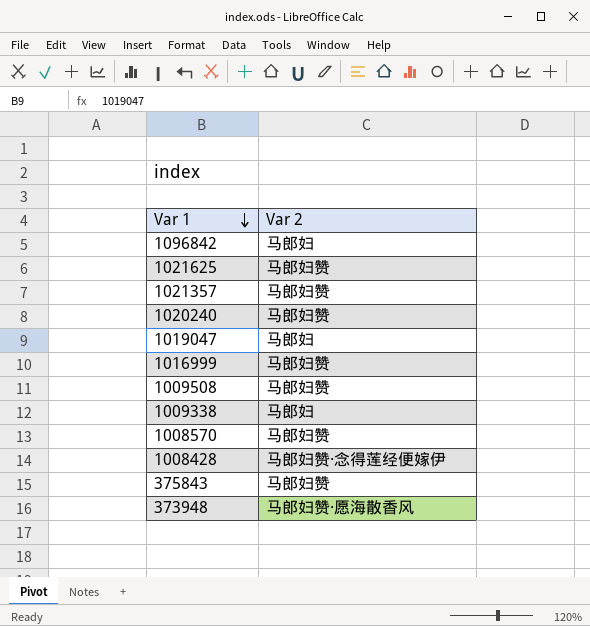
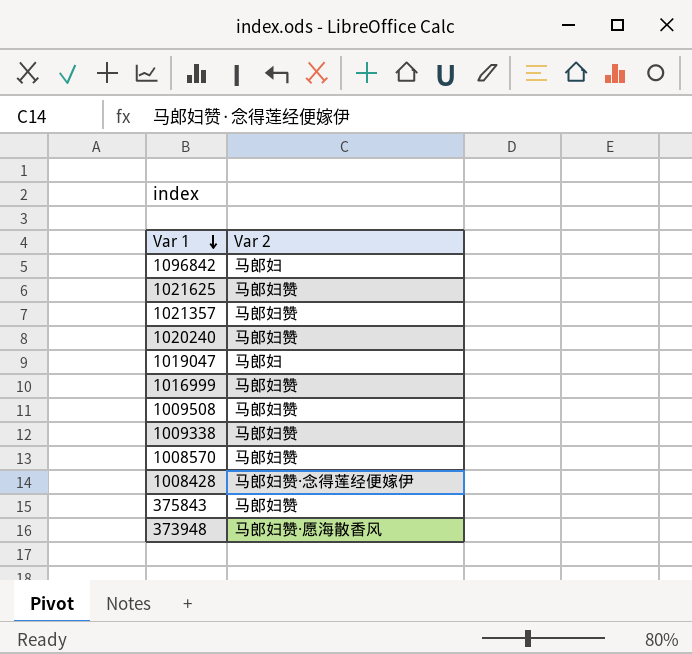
1009338 | Var 2: 马郎妇 -> 马郎妇赞

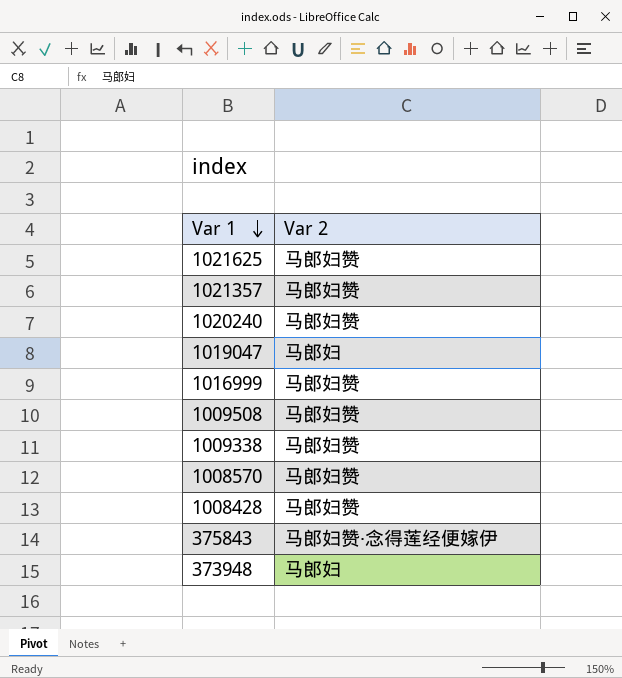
row 1096842: 马郎妇 -> none
1008428 | Var 2: 马郎妇赞·念得莲经便嫁伊 -> 马郎妇赞
375843 | Var 2: 马郎妇赞 -> 马郎妇赞·念得莲经便嫁伊
373948 | Var 2: 马郎妇赞·愿海散香风 -> 马郎妇

